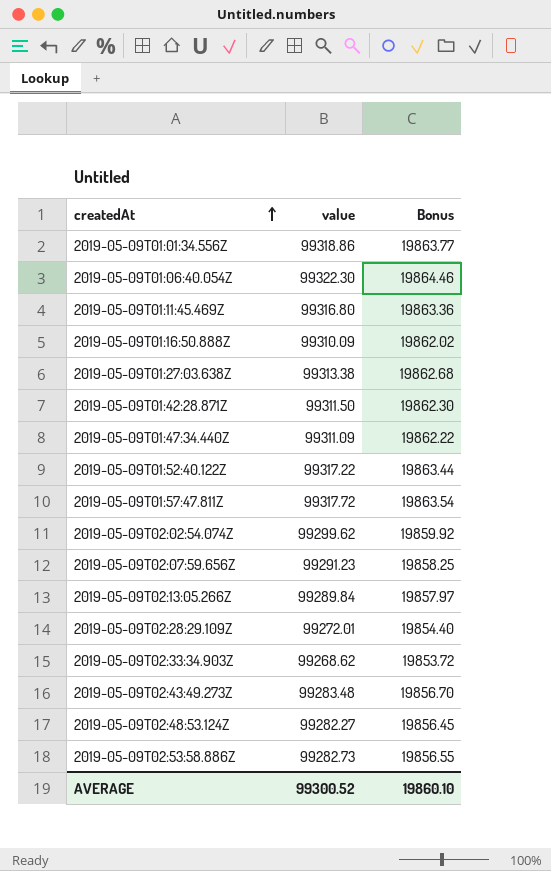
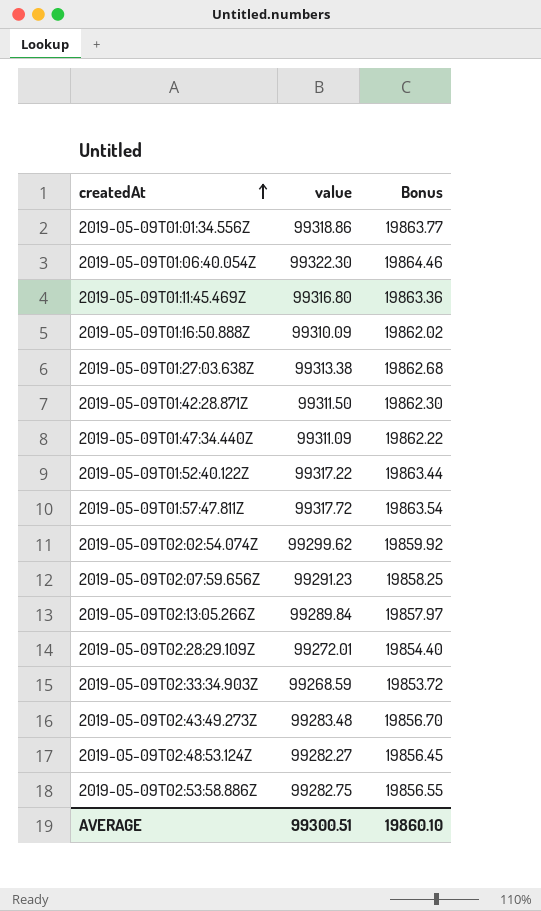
2019-05-09T02:33:34.903Z | value: 99268.62 -> 99268.59
2019-05-09T02:53:58.886Z | value: 99282.73 -> 99282.75
AVERAGE | value: 99300.52 -> 99300.51

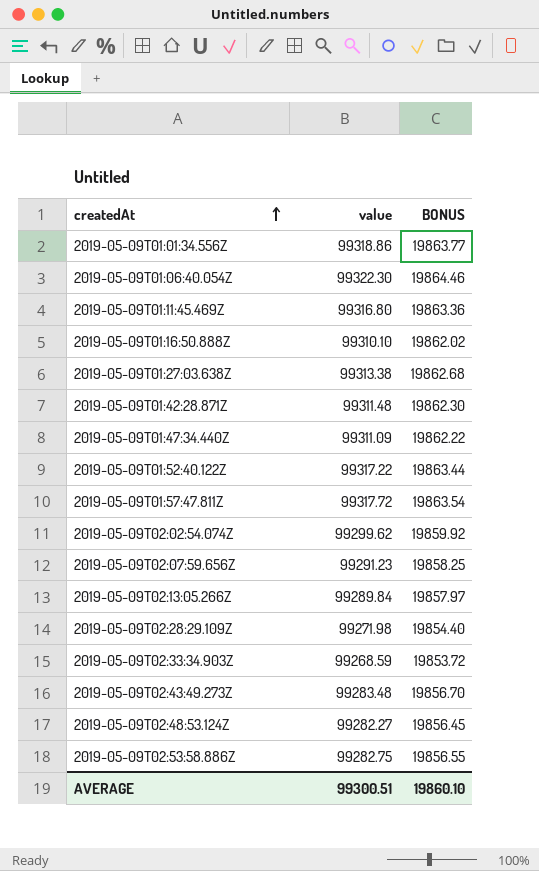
column name: Bonus -> BONUS
2019-05-09T01:16:50.888Z | value: 99310.09 -> 99310.10
2019-05-09T01:42:28.871Z | value: 99311.50 -> 99311.48
2019-05-09T02:28:29.109Z | value: 99272.01 -> 99271.98

